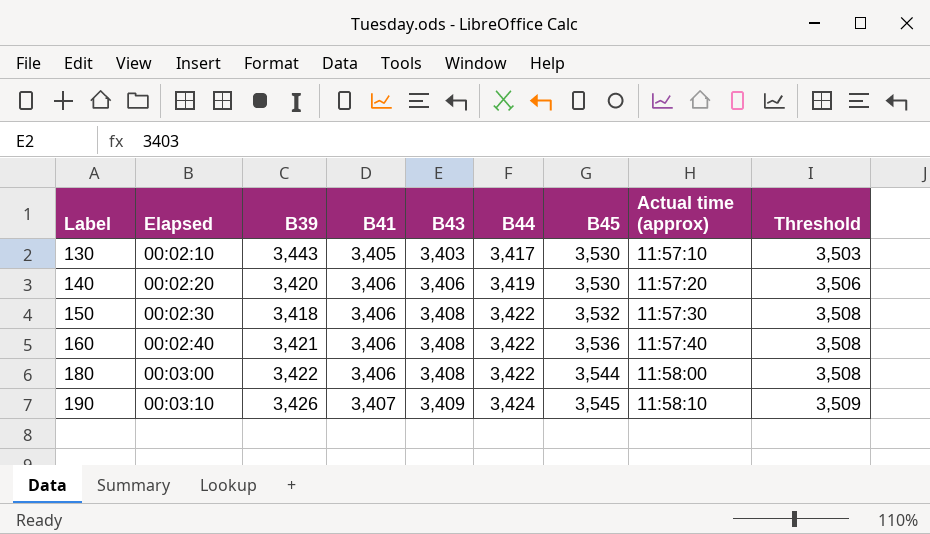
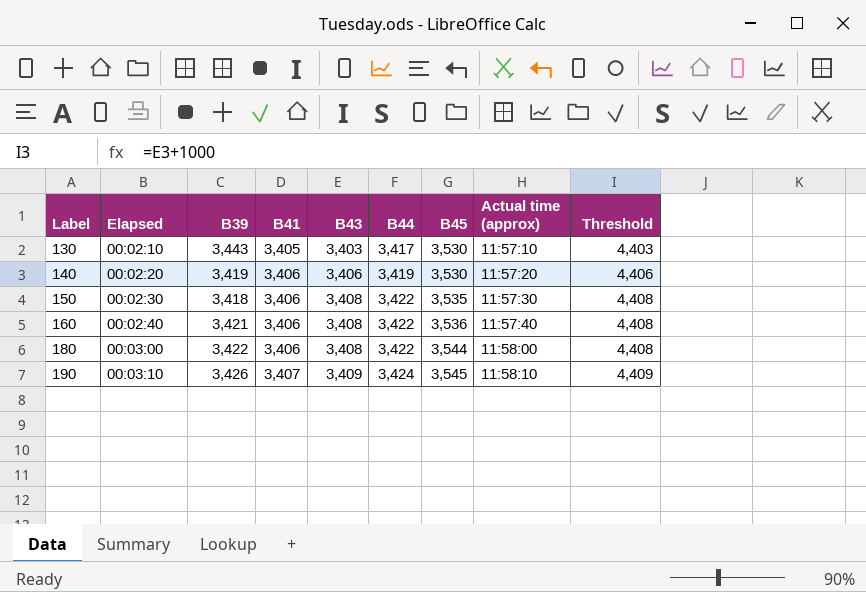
column Threshold | formula: [B43] + 100 -> [B43] + 1000
140 | B39: 3,420 -> 3,419
150 | B45: 3,532 -> 3,535

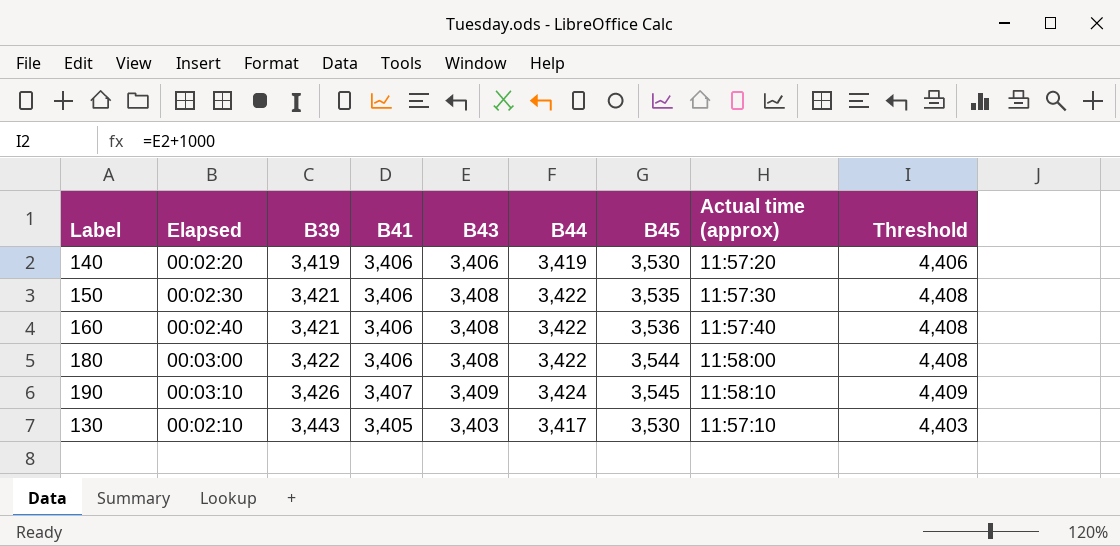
row order: Label ascending -> B39 ascending
150 | B39: 3,418 -> 3,421

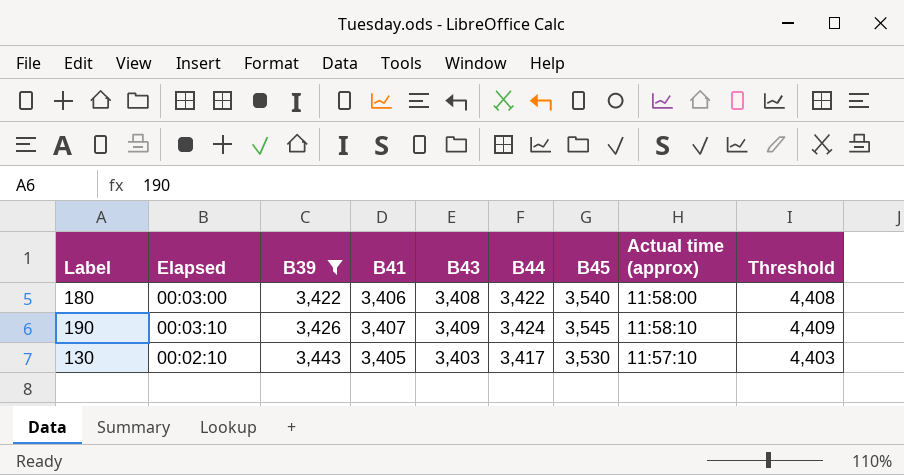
filter: none -> B39 >= 3,422
180 | B45: 3,544 -> 3,540

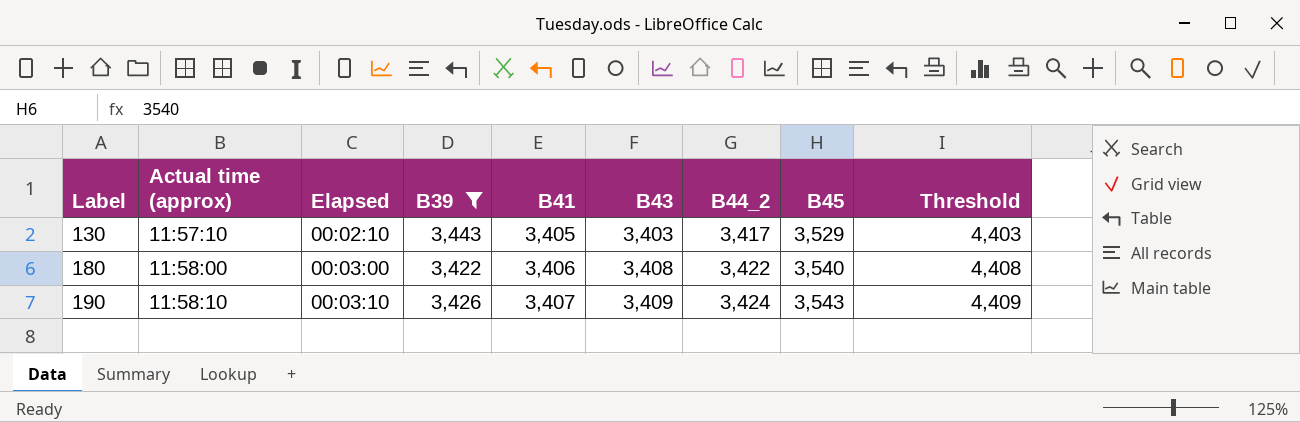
row order: B39 ascending -> Label ascending
column Actual time (approx) | position: 8 -> 2
column name: B44 -> B44_2
130 | B45: 3,530 -> 3,529
190 | B45: 3,545 -> 3,543

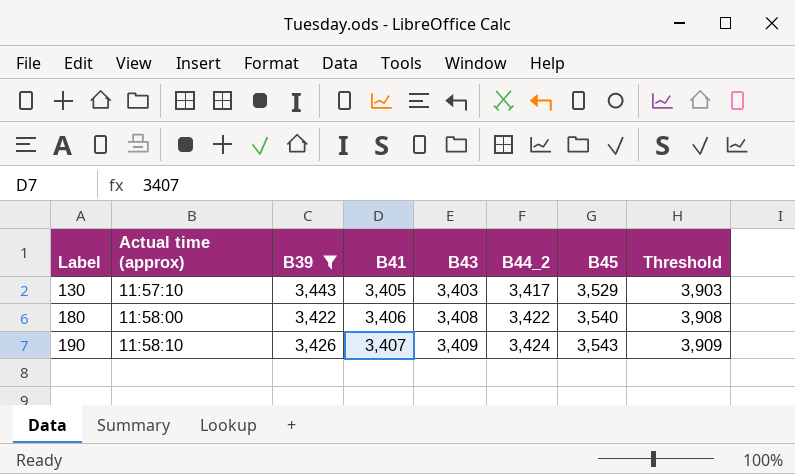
column Elapsed | position: 3 -> none
column Threshold | formula: [B43] + 1000 -> [B43] + 500

